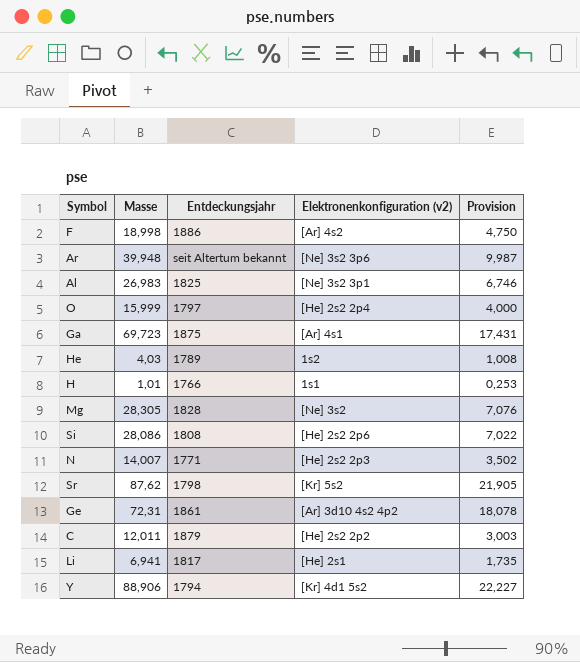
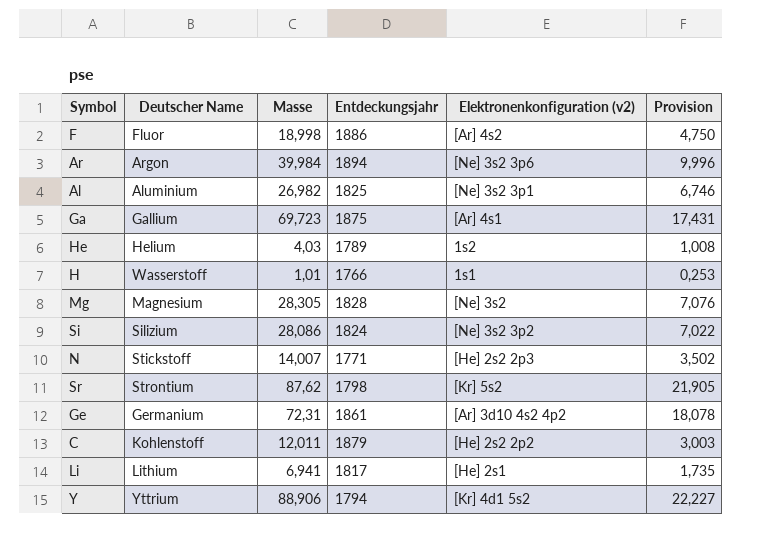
column Deutscher Name | position: none -> 2
row O: 15,999 | 1797 | [He] 2s2 2p4 | 4,000 -> none
Ar | Masse: 39,948 -> 39,984
Ar | Entdeckungsjahr: seit Altertum bekannt -> 1894
Ar | Provision: 9,987 -> 9,996
Al | Masse: 26,983 -> 26,982
Si | Entdeckungsjahr: 1808 -> 1824
Si | Elektronenkonfiguration (v2): [He] 2s2 2p6 -> [Ne] 3s2 3p2

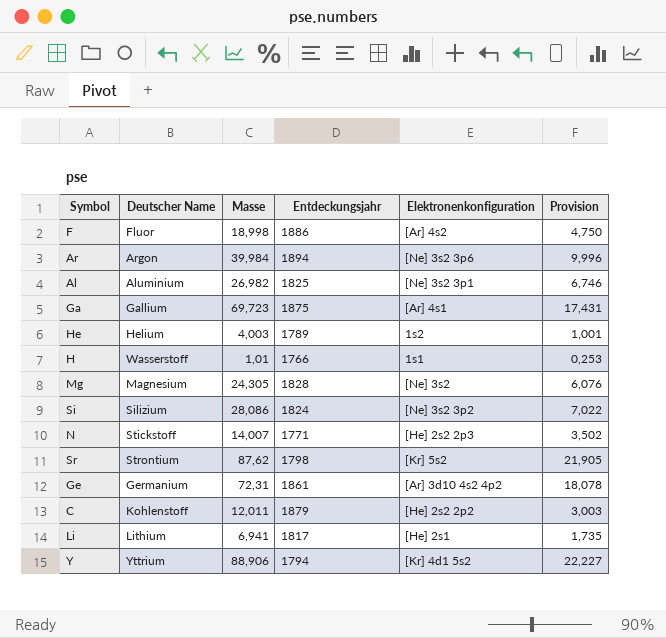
column name: Elektronenkonfiguration (v2) -> Elektronenkonfiguration
He | Masse: 4,03 -> 4,003
He | Provision: 1,008 -> 1,001
Mg | Masse: 28,305 -> 24,305
Mg | Provision: 7,076 -> 6,076

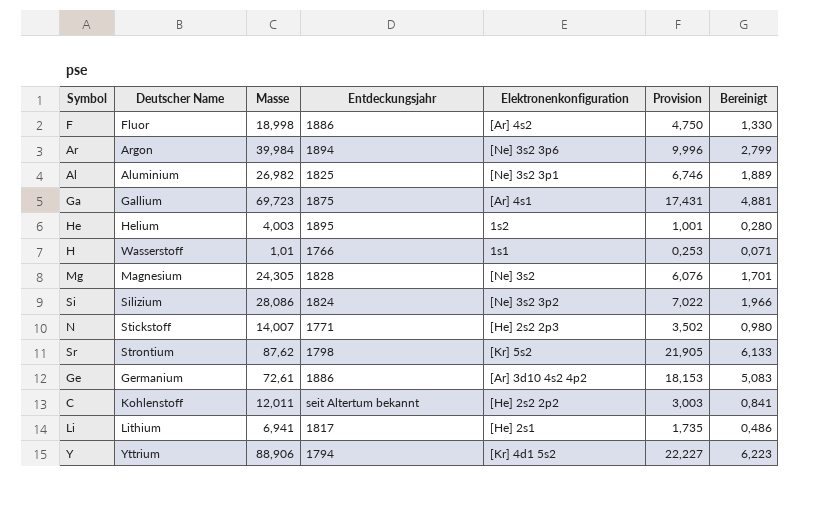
column Bereinigt | formula: none -> [Masse] * 0,07
He | Entdeckungsjahr: 1789 -> 1895
Ge | Masse: 72,31 -> 72,61
Ge | Entdeckungsjahr: 1861 -> 1886
Ge | Provision: 18,078 -> 18,153
C | Entdeckungsjahr: 1879 -> seit Altertum bekannt

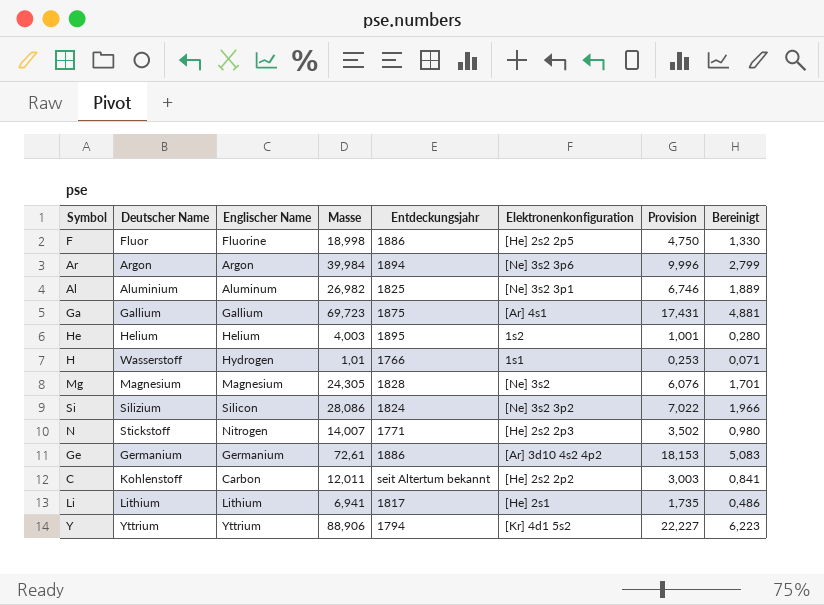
column Englischer Name | position: none -> 3
row Sr: Strontium | 87,62 | 1798 | [Kr] 5s2 | 21,905 | 6,133 -> none
F | Elektronenkonfiguration: [Ar] 4s2 -> [He] 2s2 2p5

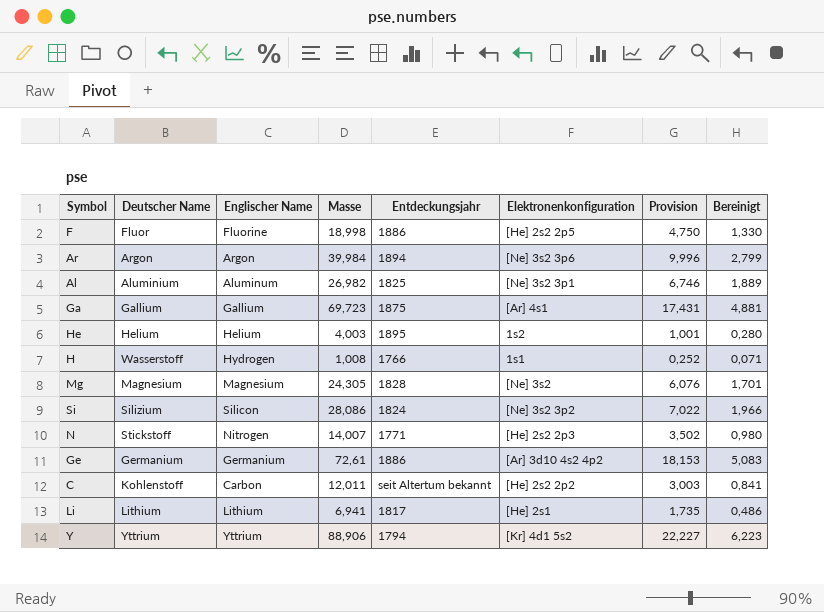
H | Masse: 1,01 -> 1,008
H | Provision: 0,253 -> 0,252

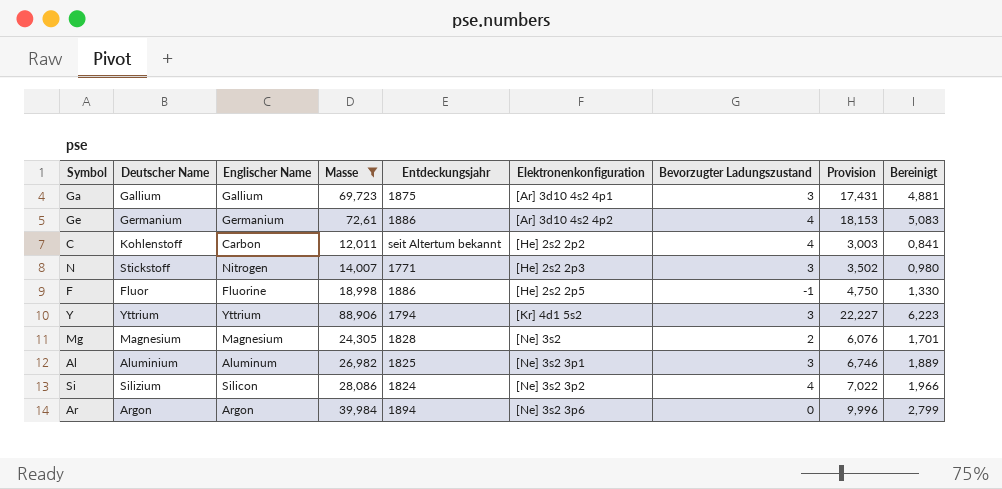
filter: none -> Masse >= 12,011
row order: none -> Elektronenkonfiguration ascending
column Bevorzugter Ladungszustand | position: none -> 7
Ga | Elektronenkonfiguration: [Ar] 4s1 -> [Ar] 3d10 4s2 4p1

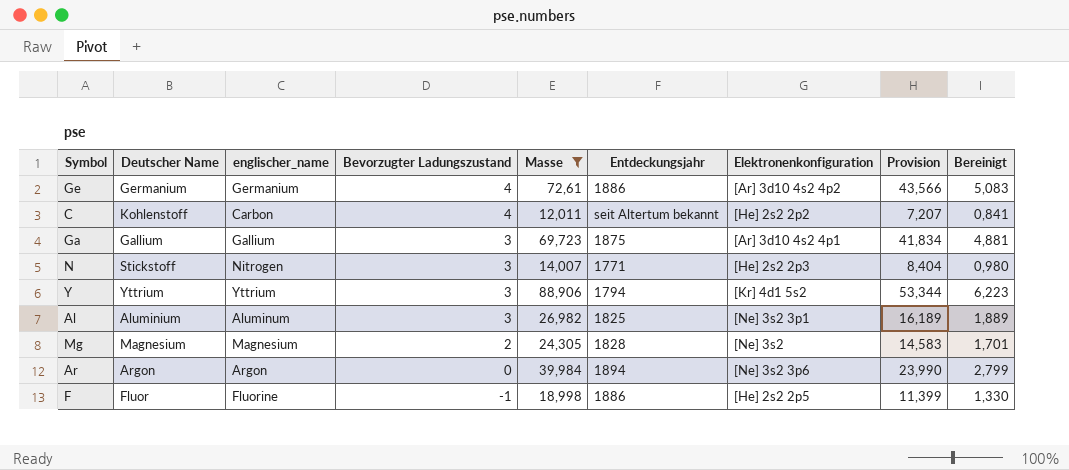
row order: Elektronenkonfiguration ascending -> Bevorzugter Ladungszustand descending
column name: Englischer Name -> englischer_name
column Bevorzugter Ladungszustand | position: 7 -> 4
column Provision | formula: [Masse] * 0,25 -> [Masse] * 0,6
row Si: Silizium | Silicon | 28,086 | 1824 | [Ne] 3s2 3p2 | 4 | 7,022 | 1,966 -> none

